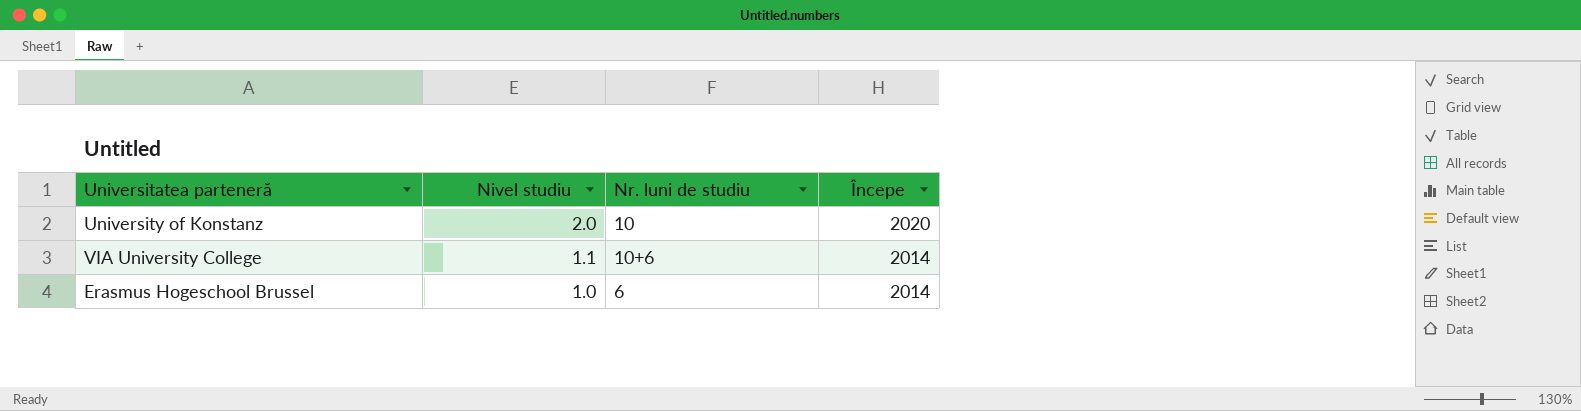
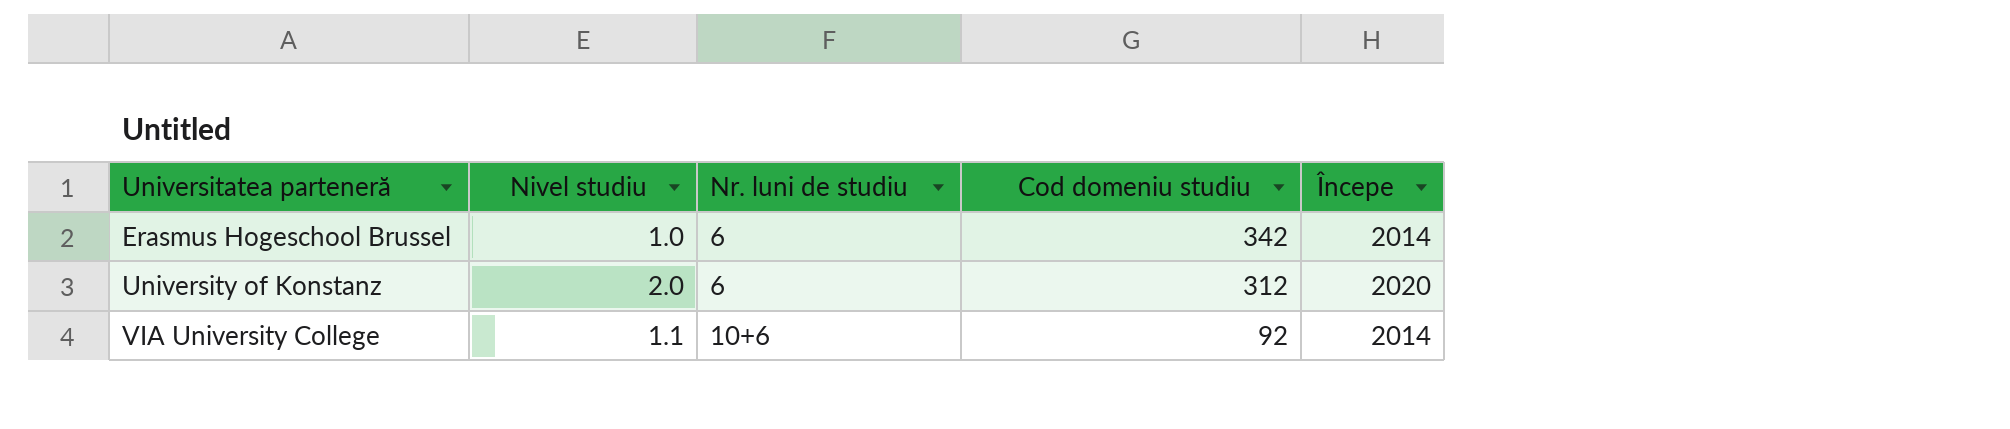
row order: Nivel studiu descending -> Universitatea parteneră ascending
column Cod domeniu studiu | position: none -> 4
University of Konstanz | Nr. luni de studiu: 10 -> 6

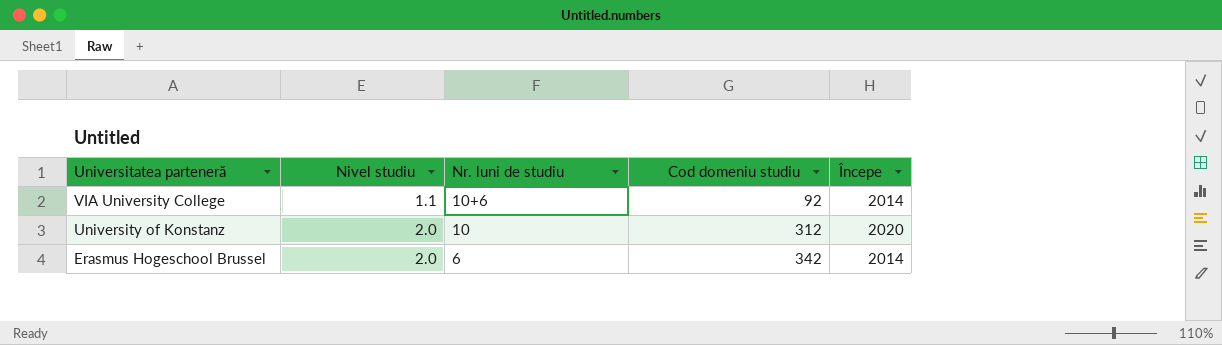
row order: Universitatea parteneră ascending -> Universitatea parteneră descending
University of Konstanz | Nr. luni de studiu: 6 -> 10
Erasmus Hogeschool Brussel | Nivel studiu: 1.0 -> 2.0

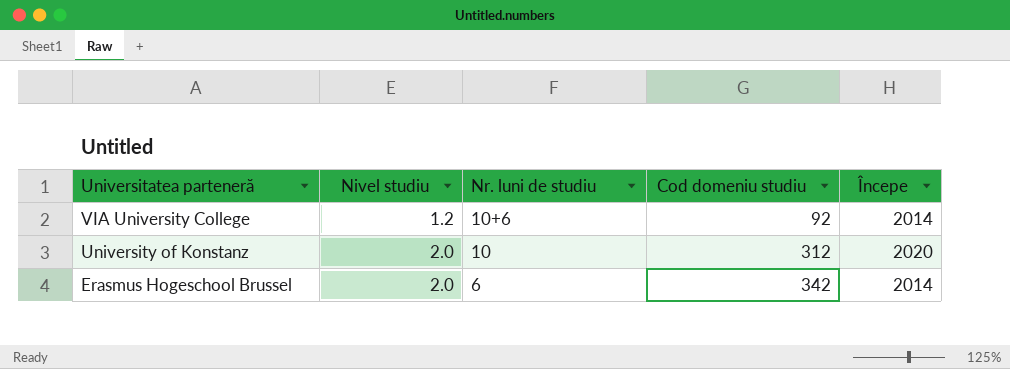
VIA University College | Nivel studiu: 1.1 -> 1.2

